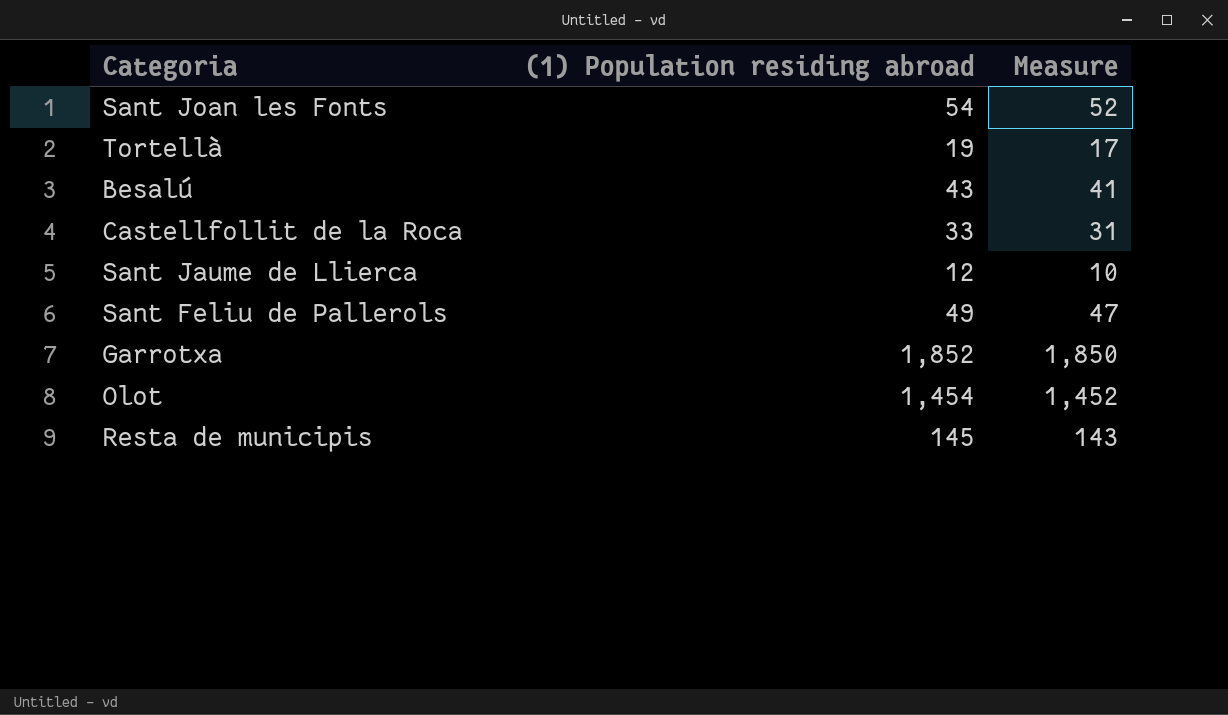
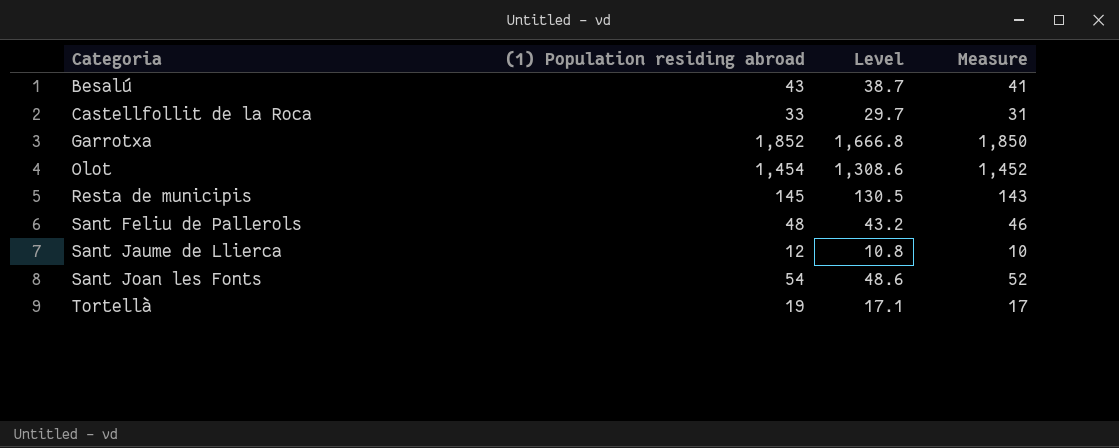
row order: none -> Categoria ascending
column Level | formula: none -> [(1) Population residing abroad] * 0.9
Sant Feliu de Pallerols | (1) Population residing abroad: 49 -> 48
Sant Feliu de Pallerols | Measure: 47 -> 46

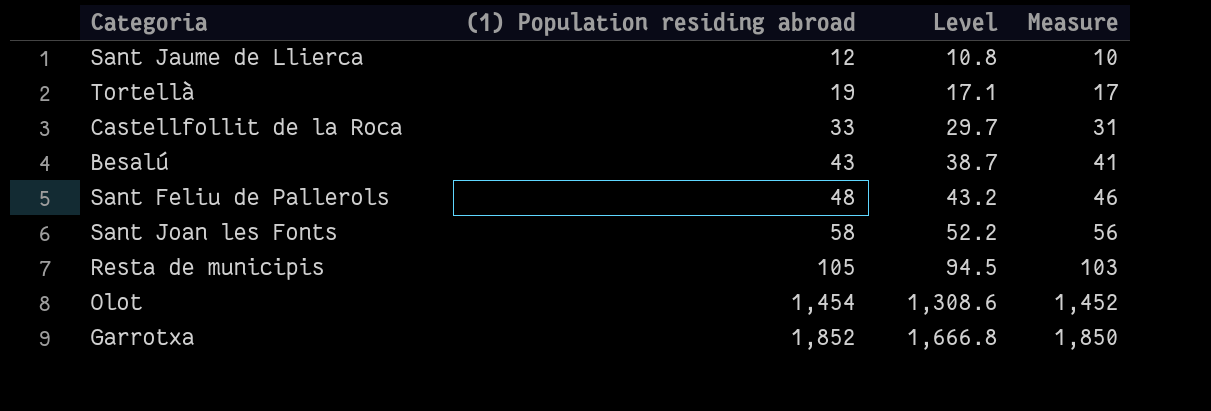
row order: Categoria ascending -> (1) Population residing abroad ascending
Sant Joan les Fonts | (1) Population residing abroad: 54 -> 58
Sant Joan les Fonts | Level: 48.6 -> 52.2
Sant Joan les Fonts | Measure: 52 -> 56
Resta de municipis | (1) Population residing abroad: 145 -> 105
Resta de municipis | Level: 130.5 -> 94.5
Resta de municipis | Measure: 143 -> 103

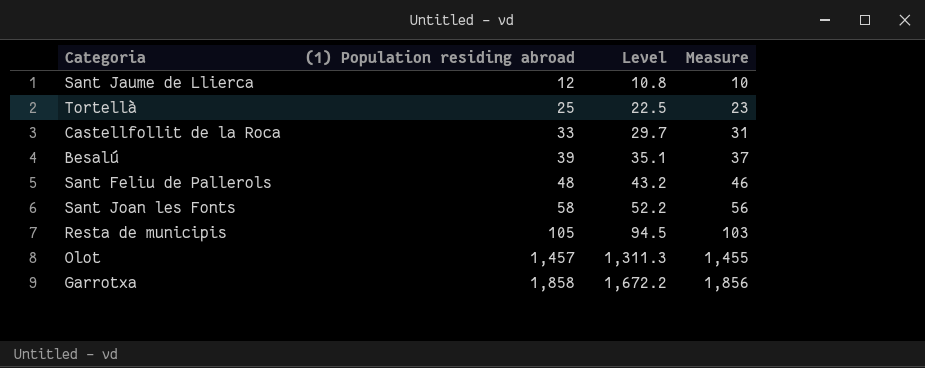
Tortellà | (1) Population residing abroad: 19 -> 25
Tortellà | Level: 17.1 -> 22.5
Tortellà | Measure: 17 -> 23
Besalú | (1) Population residing abroad: 43 -> 39
Besalú | Level: 38.7 -> 35.1
Besalú | Measure: 41 -> 37
Olot | (1) Population residing abroad: 1,454 -> 1,457
Olot | Level: 1,308.6 -> 1,311.3
Olot | Measure: 1,452 -> 1,455
Garrotxa | (1) Population residing abroad: 1,852 -> 1,858
Garrotxa | Level: 1,666.8 -> 1,672.2
Garrotxa | Measure: 1,850 -> 1,856

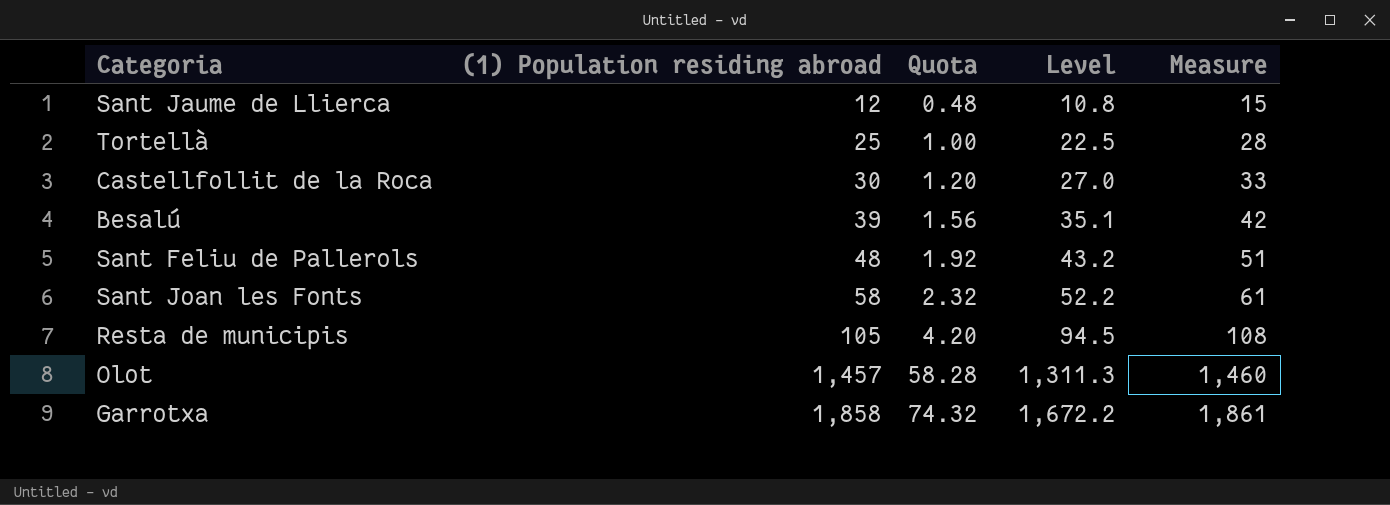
column Quota | formula: none -> [(1) Population residing abroad] * 0.04
column Measure | formula: [(1) Population residing abroad] - 2 -> [(1) Population residing abroad] + 3
Castellfollit de la Roca | (1) Population residing abroad: 33 -> 30
Castellfollit de la Roca | Level: 29.7 -> 27.0

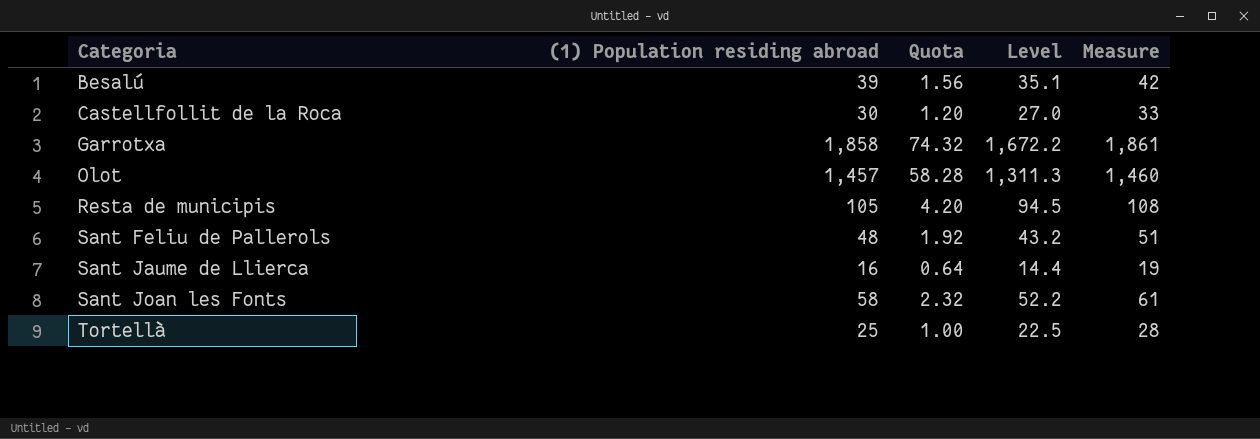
row order: (1) Population residing abroad ascending -> Categoria ascending
Sant Jaume de Llierca | (1) Population residing abroad: 12 -> 16
Sant Jaume de Llierca | Quota: 0.48 -> 0.64
Sant Jaume de Llierca | Level: 10.8 -> 14.4
Sant Jaume de Llierca | Measure: 15 -> 19

